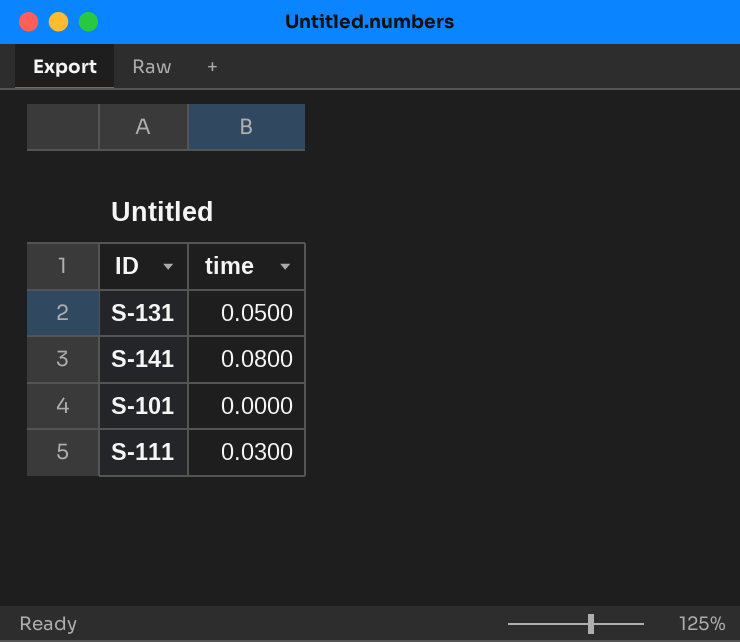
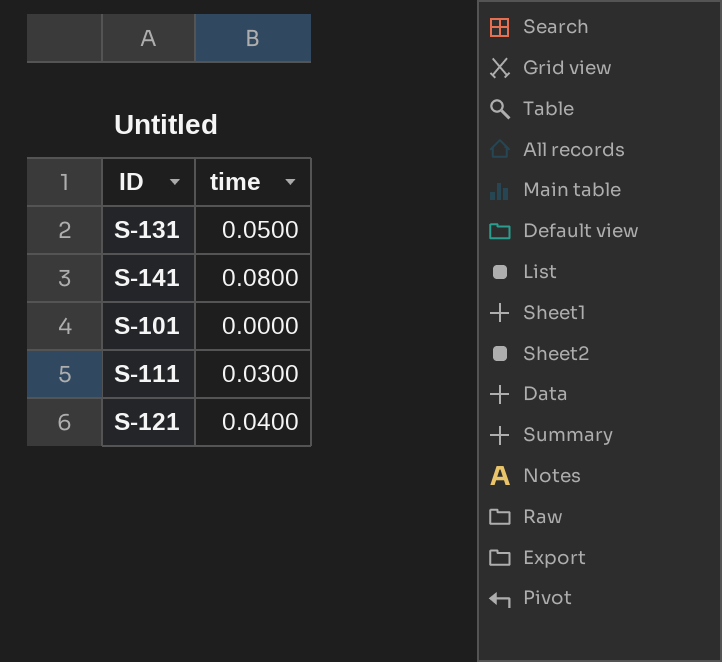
row S-121: none -> 0.0400

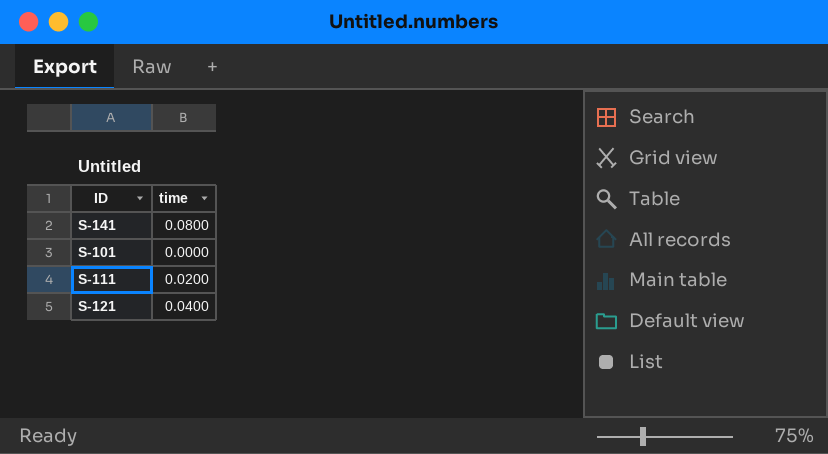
row S-131: 0.0500 -> none
S-111 | time: 0.0300 -> 0.0200

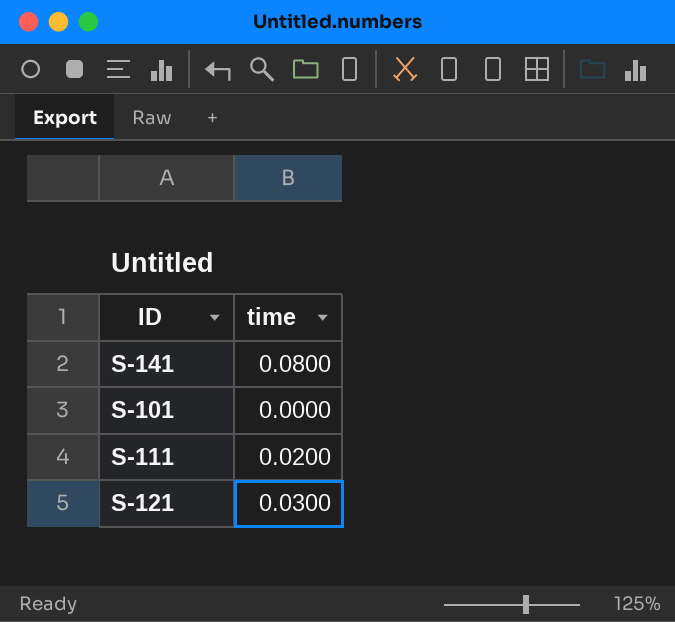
S-121 | time: 0.0400 -> 0.0300

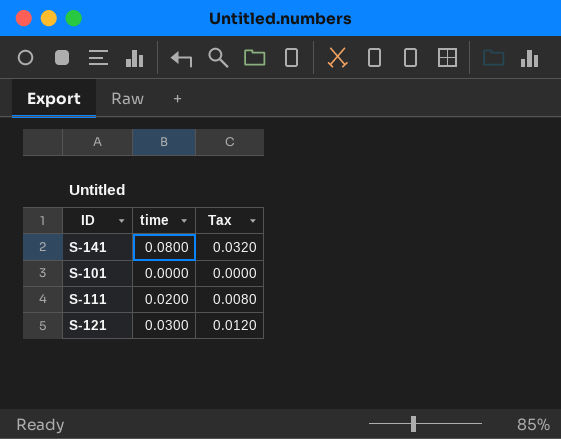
column Tax | formula: none -> [time] * 0.4

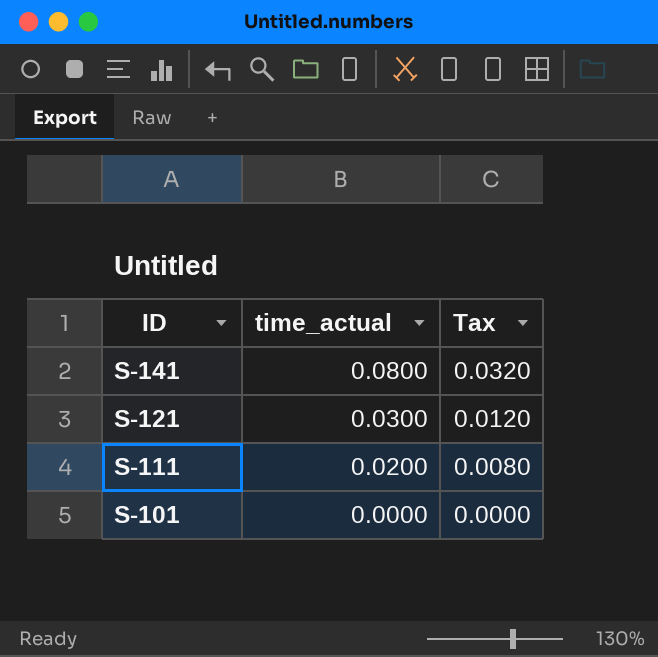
row order: none -> ID descending
column name: time -> time_actual

